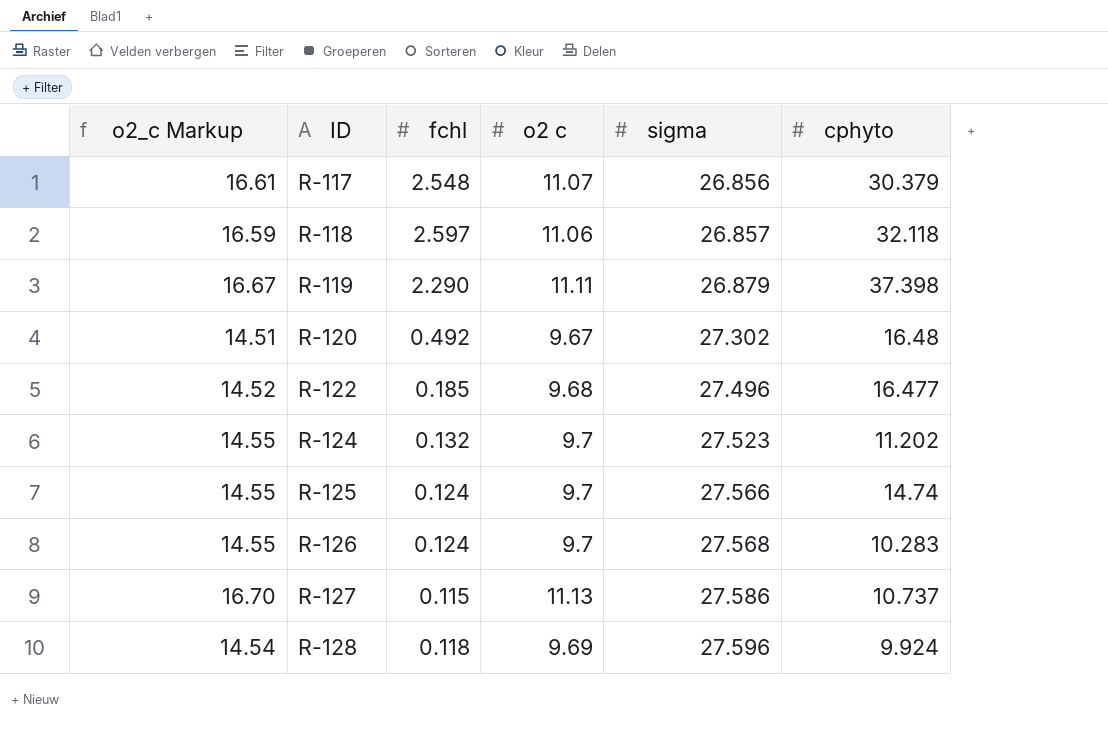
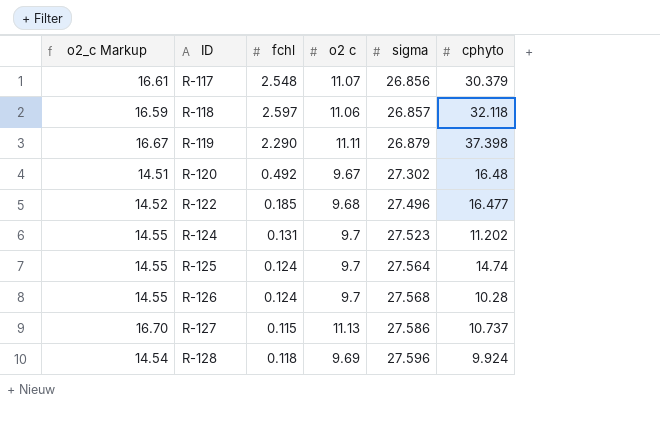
R-124 | fchl: 0.132 -> 0.131
R-125 | sigma: 27.566 -> 27.564
R-126 | cphyto: 10.283 -> 10.28

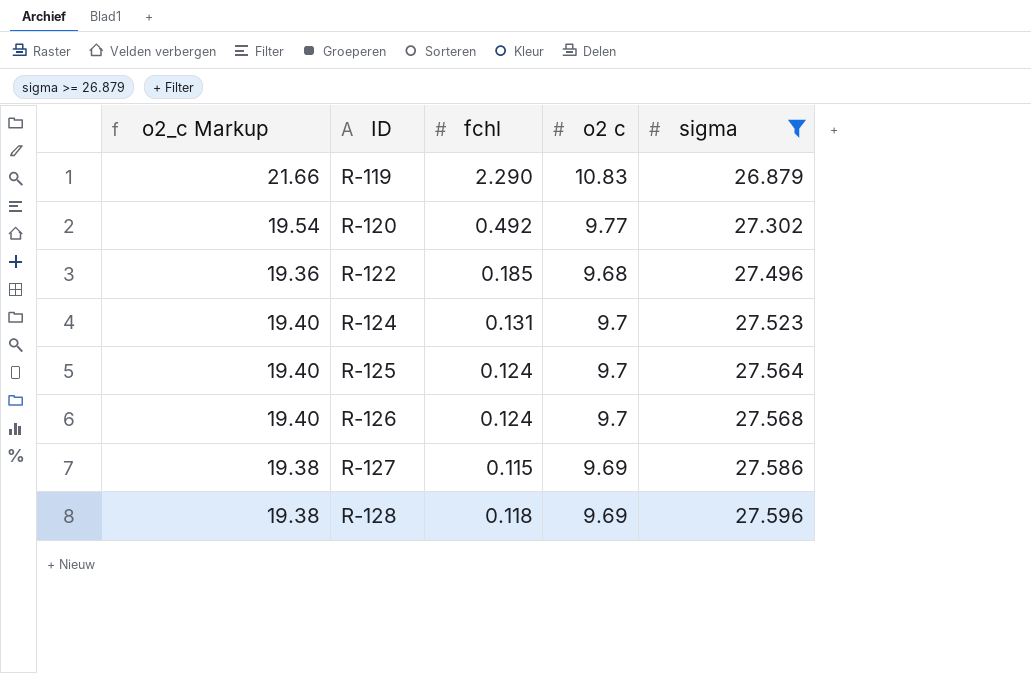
filter: none -> sigma >= 26.879
column cphyto | position: 6 -> none
column o2_c Markup | formula: [o2 c] * 1.5 -> [o2 c] * 2
R-119 | o2 c: 11.11 -> 10.83
R-120 | o2 c: 9.67 -> 9.77
R-127 | o2 c: 11.13 -> 9.69

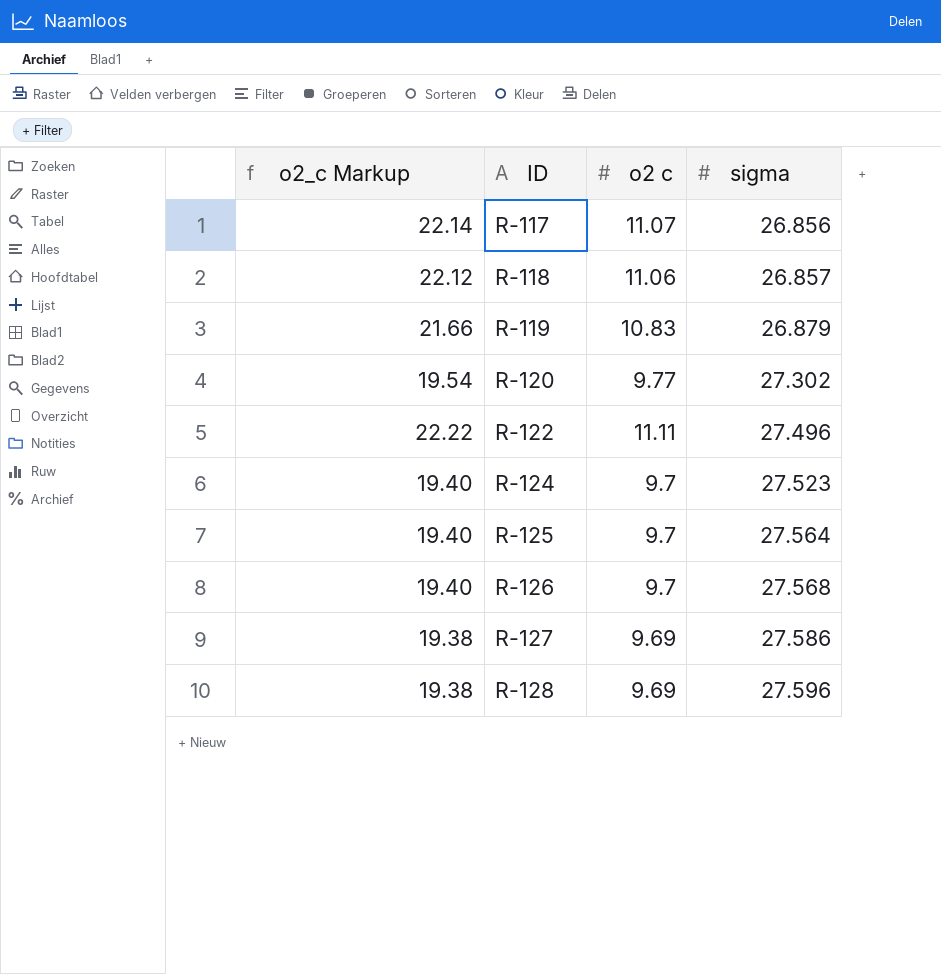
filter: sigma >= 26.879 -> none
column fchl | position: 3 -> none
R-122 | o2_c Markup: 19.36 -> 22.22
R-122 | o2 c: 9.68 -> 11.11

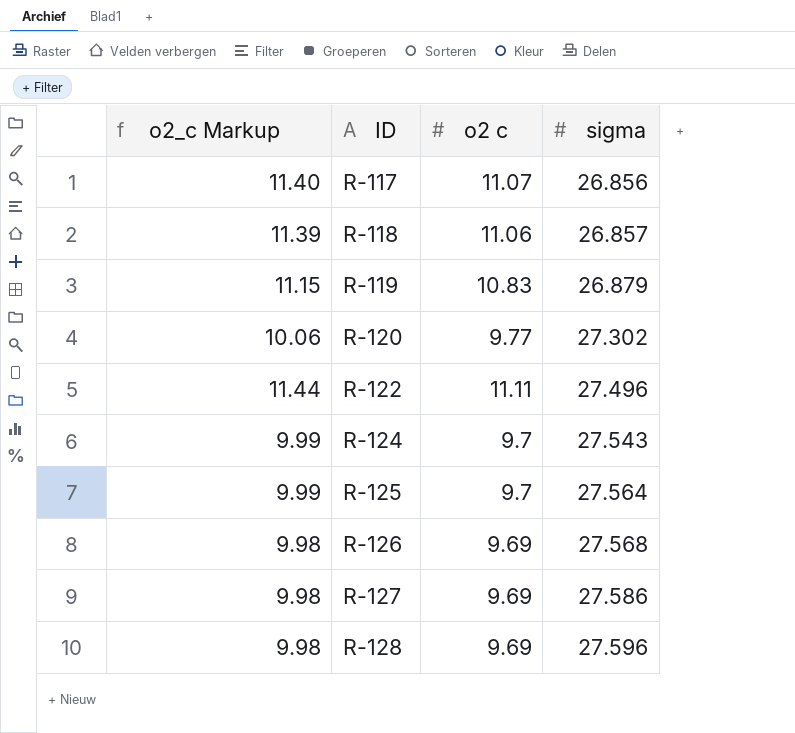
column o2_c Markup | formula: [o2 c] * 2 -> [o2 c] * 1.03
R-124 | sigma: 27.523 -> 27.543
R-126 | o2 c: 9.7 -> 9.69

